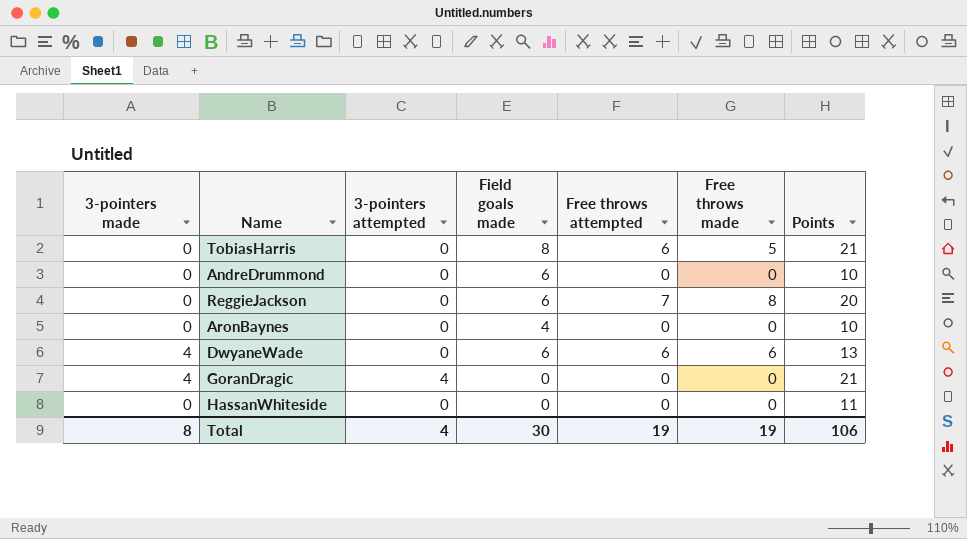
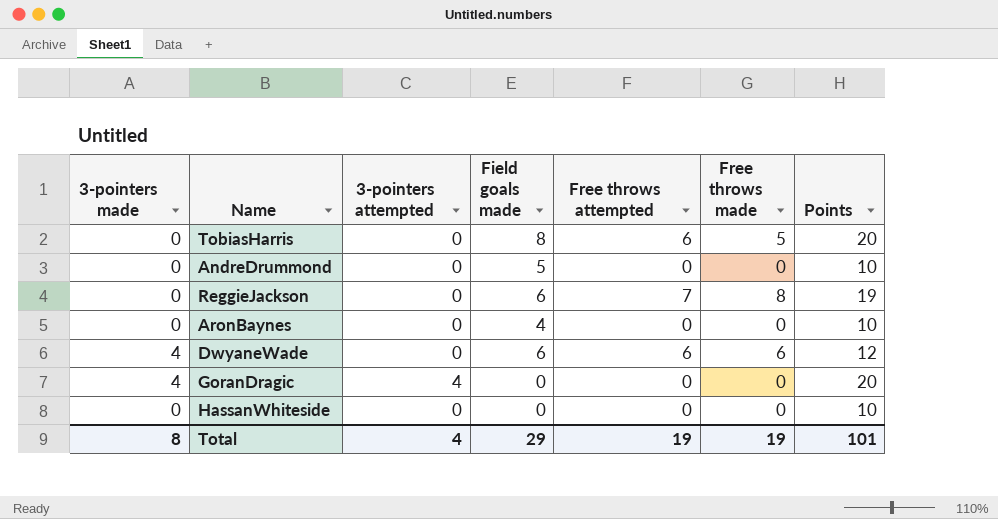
TobiasHarris | Points: 21 -> 20
AndreDrummond | Field goals made: 6 -> 5
ReggieJackson | Points: 20 -> 19
DwyaneWade | Points: 13 -> 12
GoranDragic | Points: 21 -> 20
HassanWhiteside | Points: 11 -> 10
Total | Field goals made: 30 -> 29
Total | Points: 106 -> 101

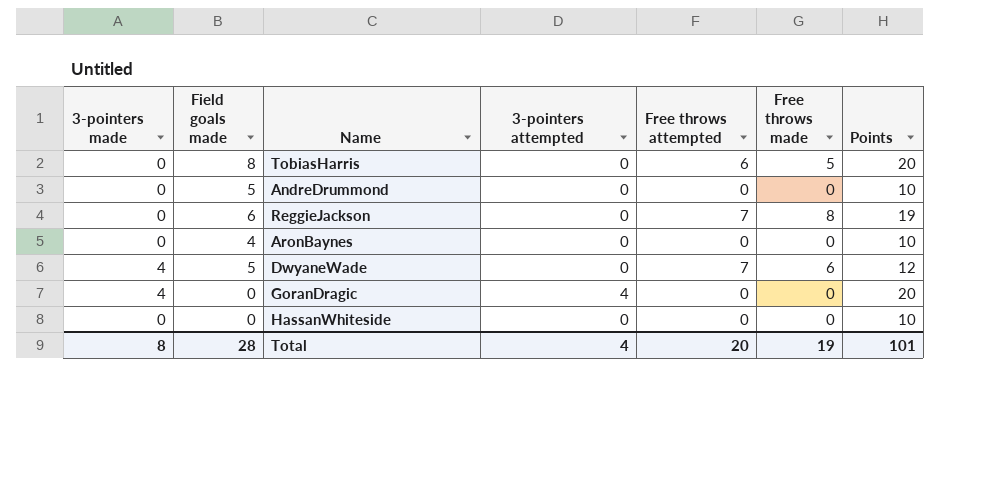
column Field goals made | position: 4 -> 2
DwyaneWade | Field goals made: 6 -> 5
DwyaneWade | Free throws attempted: 6 -> 7
Total | Field goals made: 29 -> 28
Total | Free throws attempted: 19 -> 20

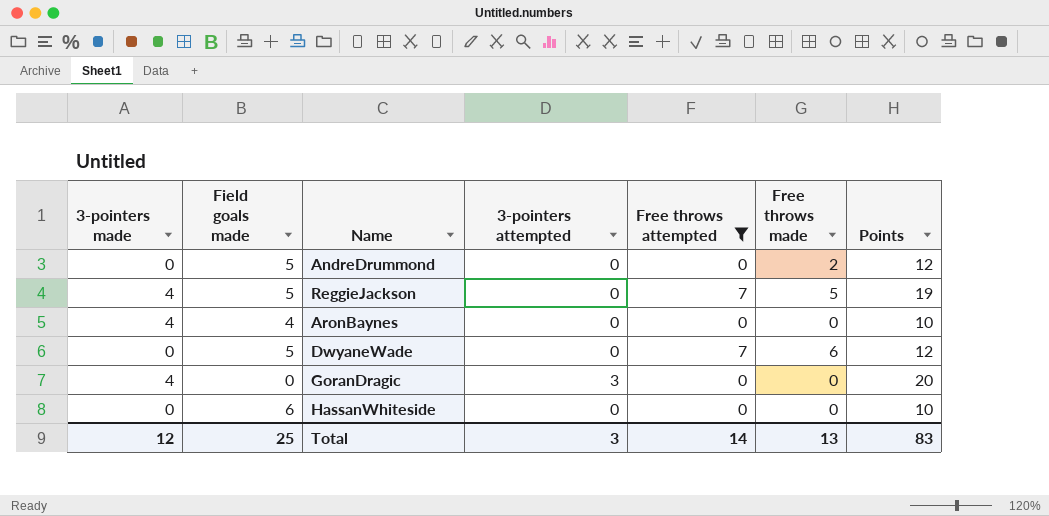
filter: none -> Free throws attempted != 6
AndreDrummond | Free throws made: 0 -> 2
AndreDrummond | Points: 10 -> 12
ReggieJackson | 3-pointers made: 0 -> 4
ReggieJackson | Field goals made: 6 -> 5
ReggieJackson | Free throws made: 8 -> 5
AronBaynes | 3-pointers made: 0 -> 4
DwyaneWade | 3-pointers made: 4 -> 0
GoranDragic | 3-pointers attempted: 4 -> 3
HassanWhiteside | Field goals made: 0 -> 6
Total | 3-pointers made: 8 -> 12
Total | Field goals made: 28 -> 25
Total | 3-pointers attempted: 4 -> 3
Total | Free throws attempted: 20 -> 14
Total | Free throws made: 19 -> 13
Total | Points: 101 -> 83

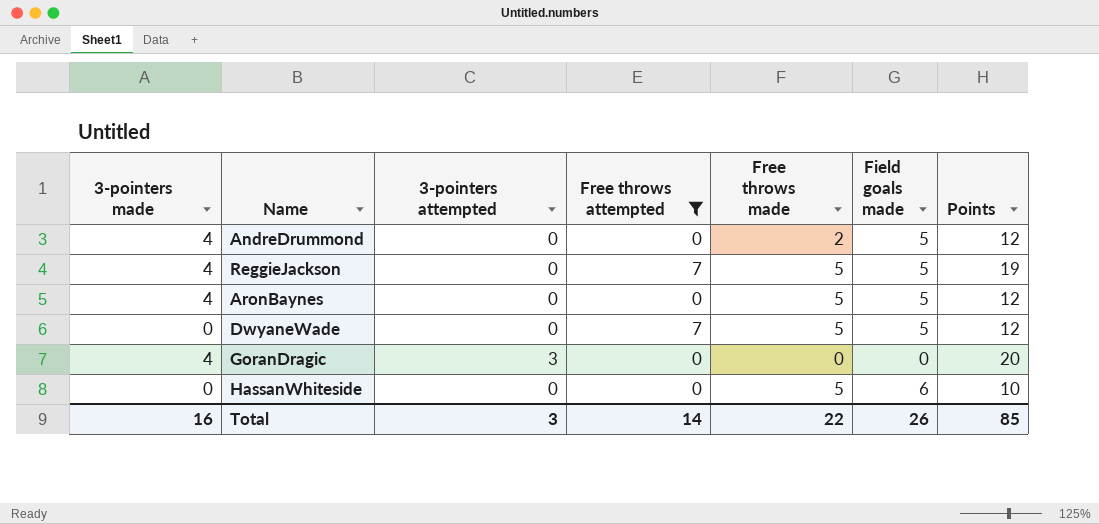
column Field goals made | position: 2 -> 6
AndreDrummond | 3-pointers made: 0 -> 4
AronBaynes | Free throws made: 0 -> 5
AronBaynes | Field goals made: 4 -> 5
AronBaynes | Points: 10 -> 12
DwyaneWade | Free throws made: 6 -> 5
HassanWhiteside | Free throws made: 0 -> 5
Total | 3-pointers made: 12 -> 16
Total | Free throws made: 13 -> 22
Total | Field goals made: 25 -> 26
Total | Points: 83 -> 85

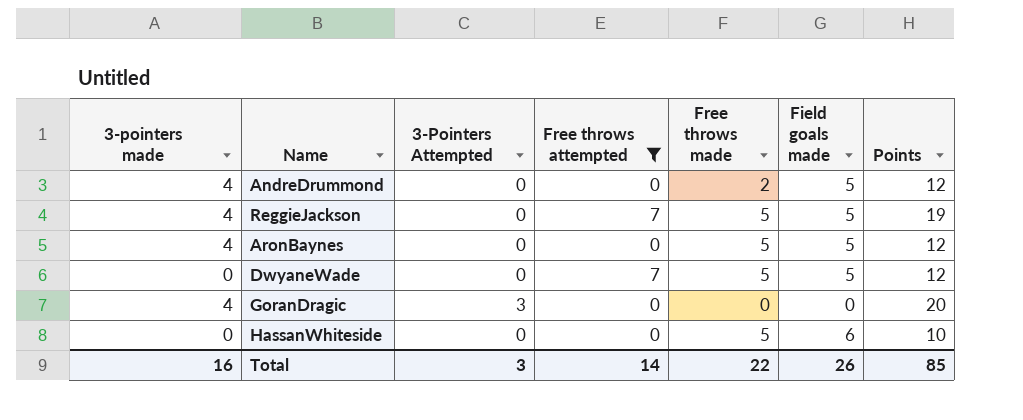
column name: 3-pointers attempted -> 3-Pointers Attempted

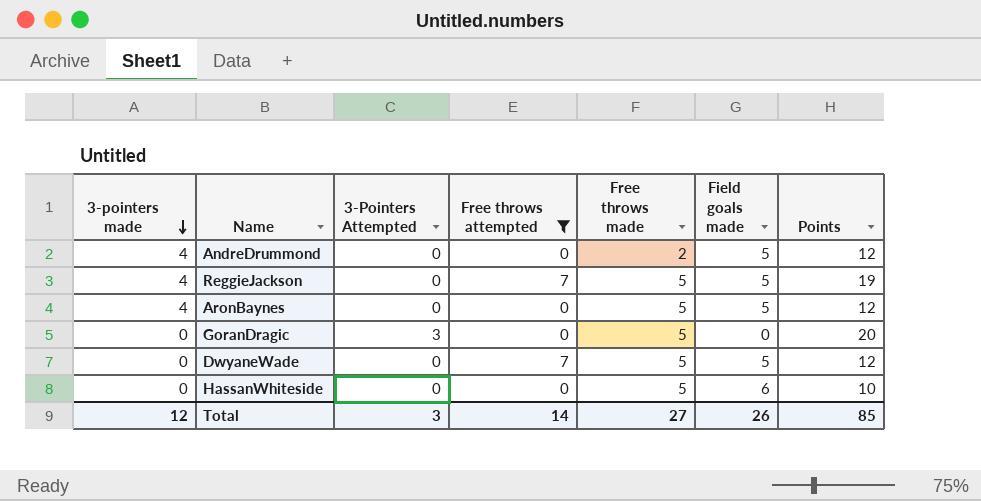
row order: none -> 3-pointers made descending
GoranDragic | 3-pointers made: 4 -> 0
GoranDragic | Free throws made: 0 -> 5
Total | 3-pointers made: 16 -> 12
Total | Free throws made: 22 -> 27

